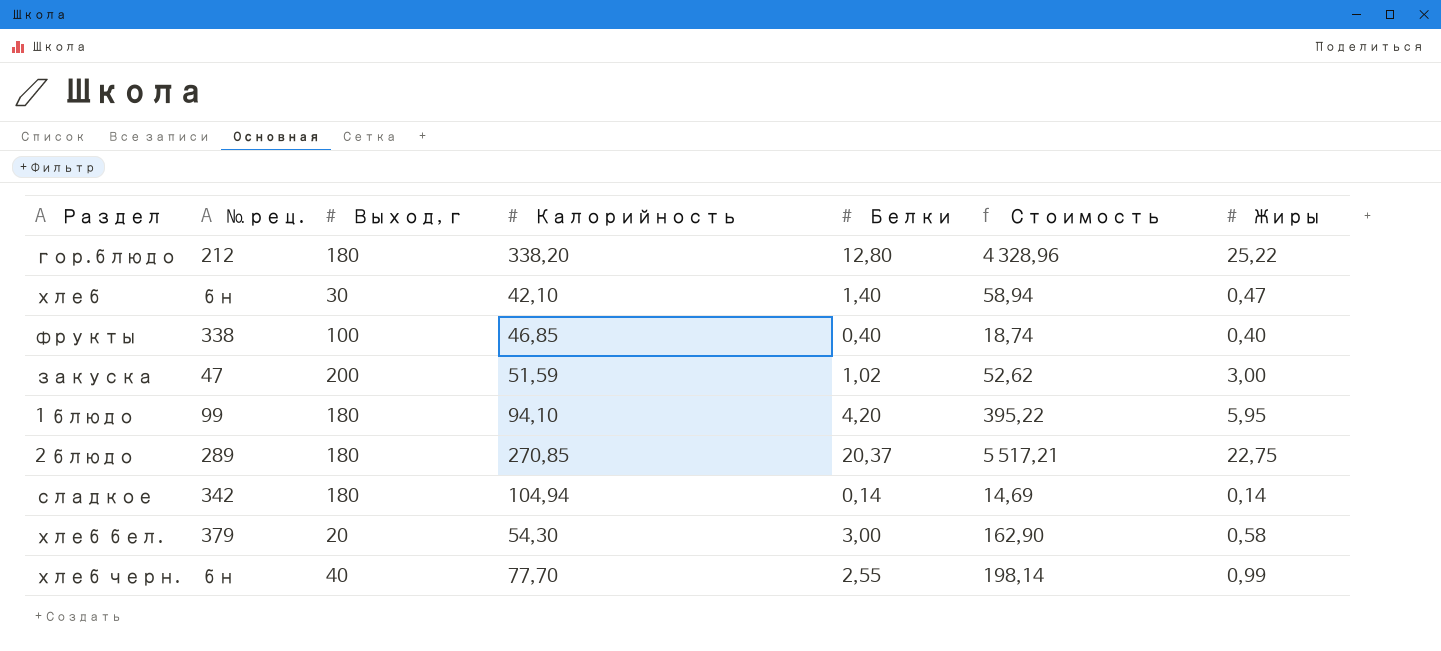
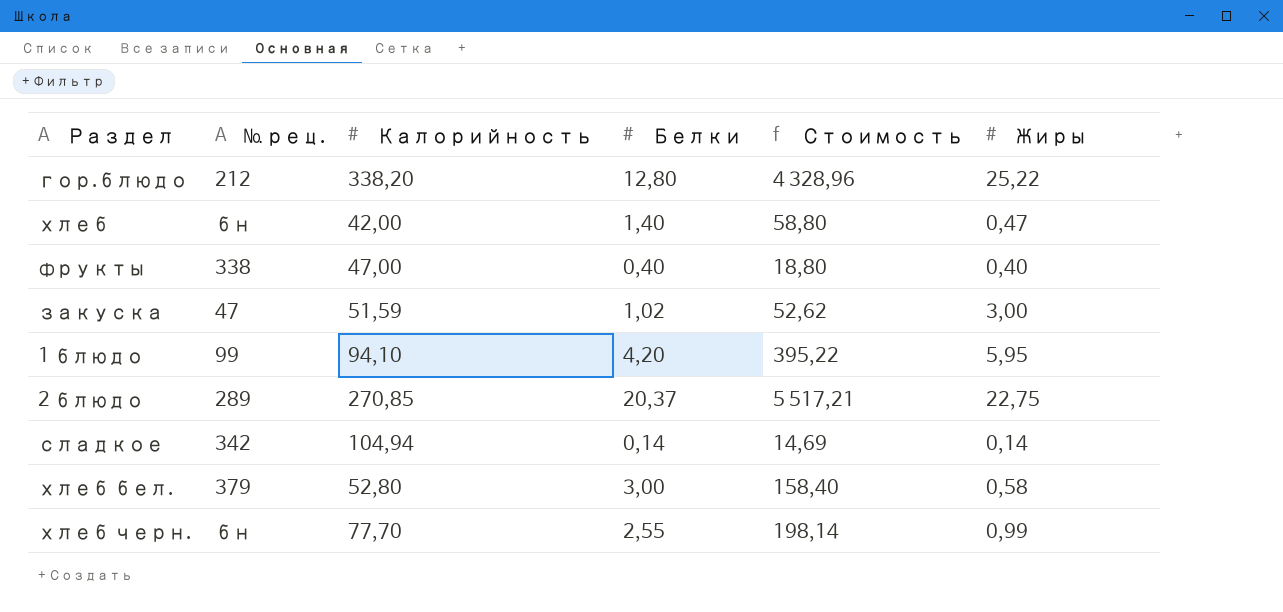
column Выход, г | position: 3 -> none
хлеб | Калорийность: 42,10 -> 42,00
хлеб | Стоимость: 58,94 -> 58,80
фрукты | Калорийность: 46,85 -> 47,00
фрукты | Стоимость: 18,74 -> 18,80
хлеб бел. | Калорийность: 54,30 -> 52,80
хлеб бел. | Стоимость: 162,90 -> 158,40

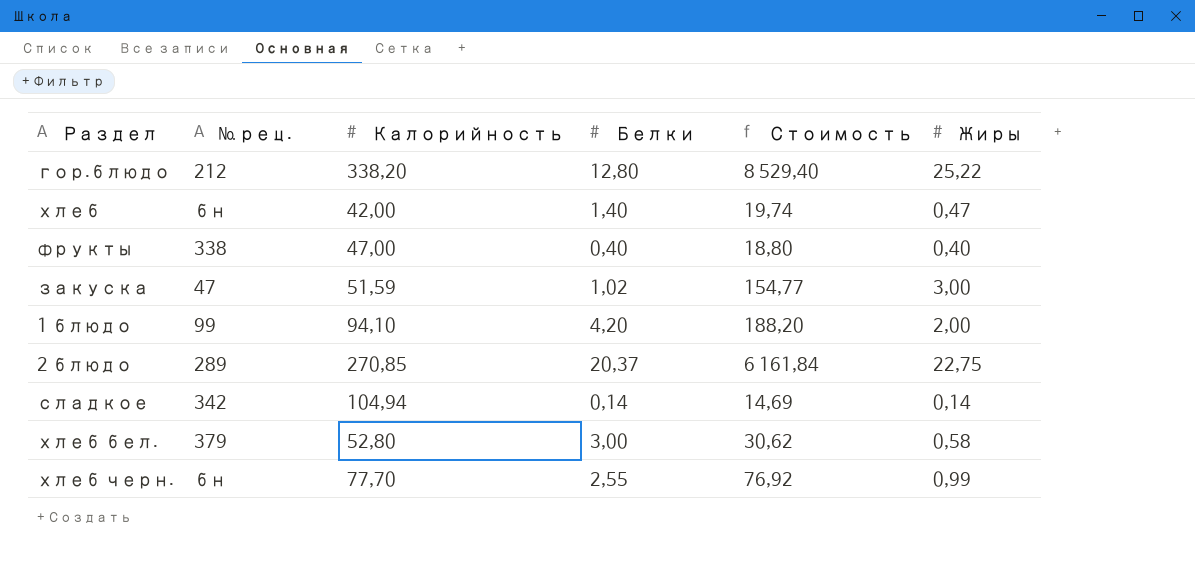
column Стоимость | formula: [Калорийность] * [Белки] -> [Калорийность] * [Жиры]
1 блюдо | Жиры: 5,95 -> 2,00

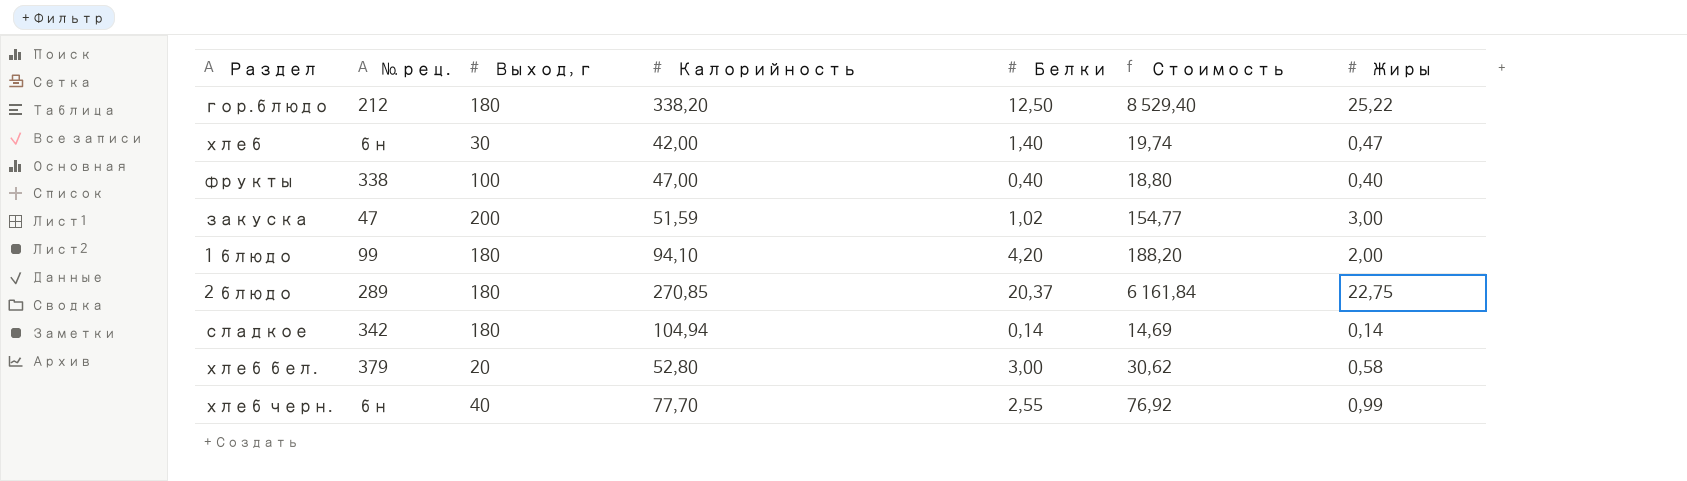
column Выход, г | position: none -> 3
гор.блюдо | Белки: 12,80 -> 12,50

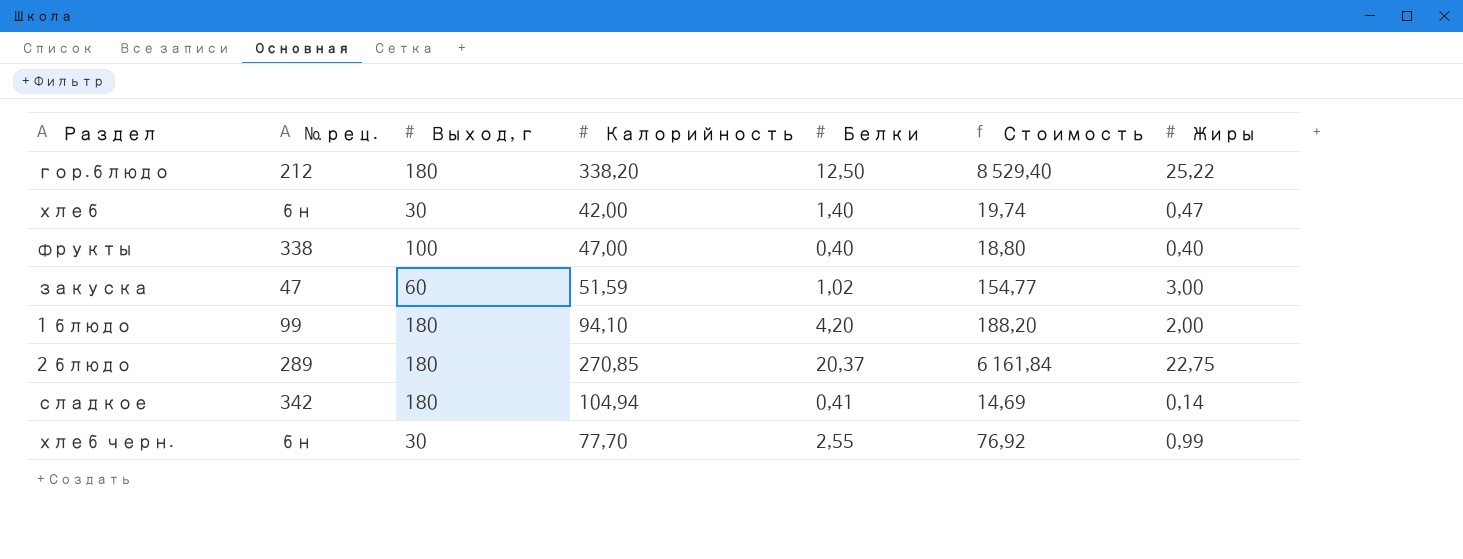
row хлеб бел.: 379 | 20 | 52,80 | 3,00 | 30,62 | 0,58 -> none
закуска | Выход, г: 200 -> 60
сладкое | Белки: 0,14 -> 0,41
хлеб черн. | Выход, г: 40 -> 30

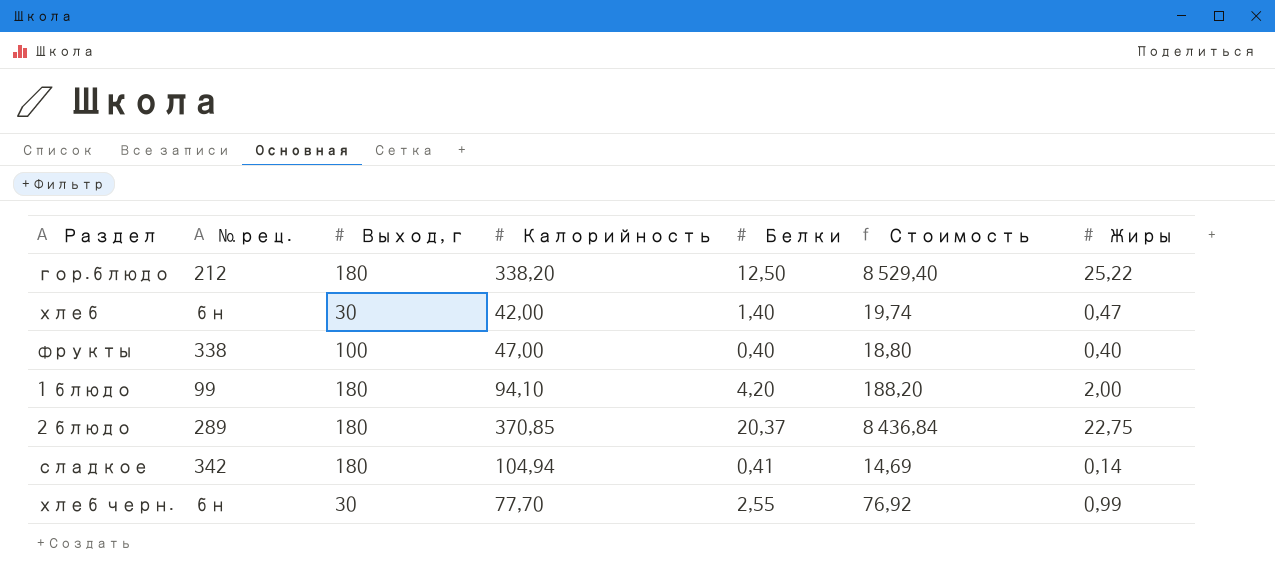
row закуска: 47 | 60 | 51,59 | 1,02 | 154,77 | 3,00 -> none
2 блюдо | Калорийность: 270,85 -> 370,85
2 блюдо | Стоимость: 6 161,84 -> 8 436,84

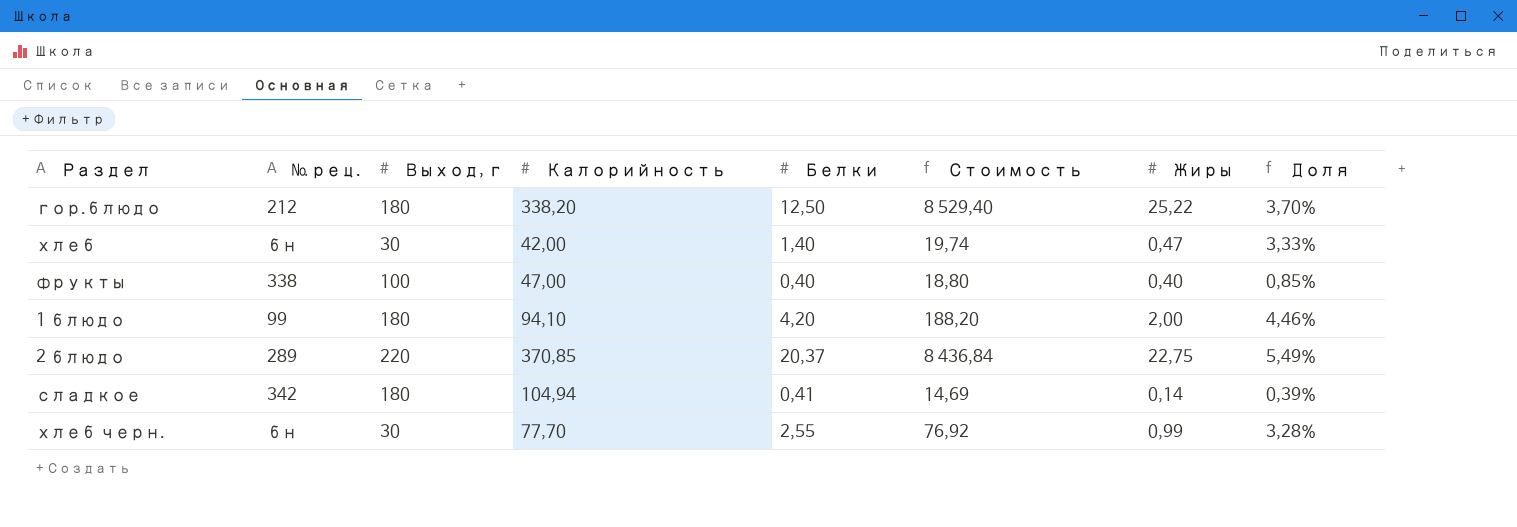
column Доля | formula: none -> [Белки] / [Калорийность]
2 блюдо | Выход, г: 180 -> 220

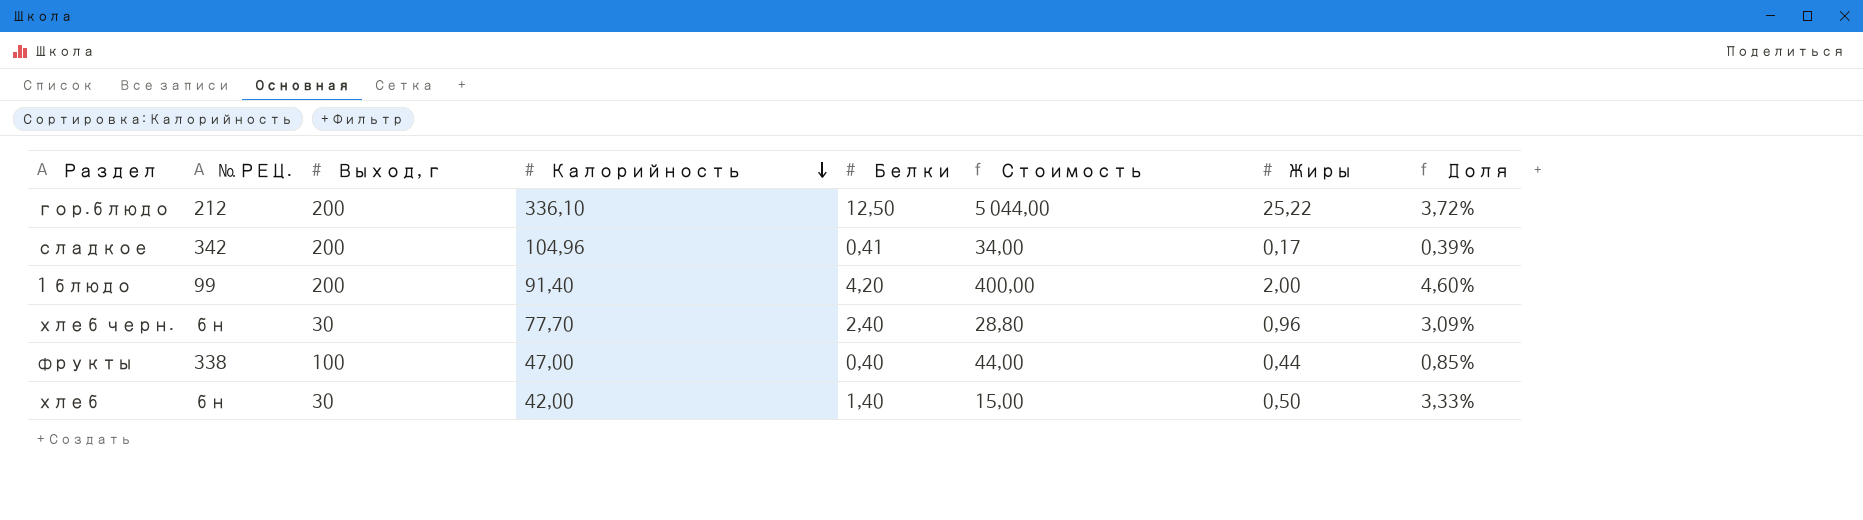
row order: none -> Калорийность descending
column name: № рец. -> № РЕЦ.
column Стоимость | formula: [Калорийность] * [Жиры] -> [Выход, г] * [Жиры]
row 2 блюдо: 289 | 220 | 370,85 | 20,37 | 8 436,84 | 22,75 | 5,49% -> none
гор.блюдо | Выход, г: 180 -> 200
гор.блюдо | Калорийность: 338,20 -> 336,10
гор.блюдо | Доля: 3,70% -> 3,72%
сладкое | Выход, г: 180 -> 200
сладкое | Калорийность: 104,94 -> 104,96
сладкое | Жиры: 0,14 -> 0,17
1 блюдо | Выход, г: 180 -> 200
1 блюдо | Калорийность: 94,10 -> 91,40
1 блюдо | Доля: 4,46% -> 4,60%
хлеб черн. | Белки: 2,55 -> 2,40
хлеб черн. | Жиры: 0,99 -> 0,96
хлеб черн. | Доля: 3,28% -> 3,09%
фрукты | Жиры: 0,40 -> 0,44
хлеб | Жиры: 0,47 -> 0,50

